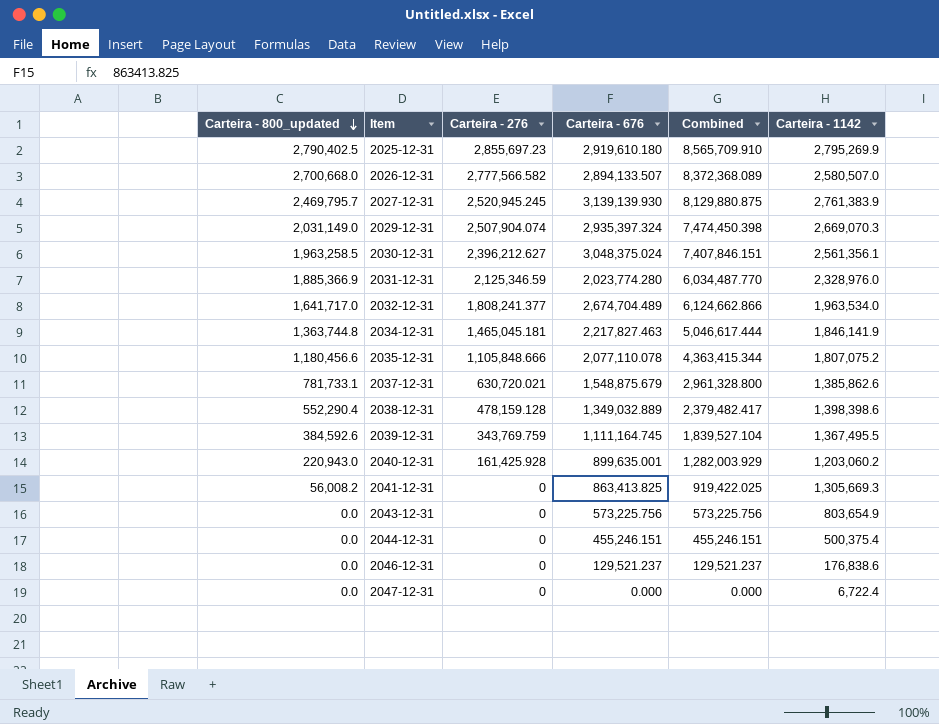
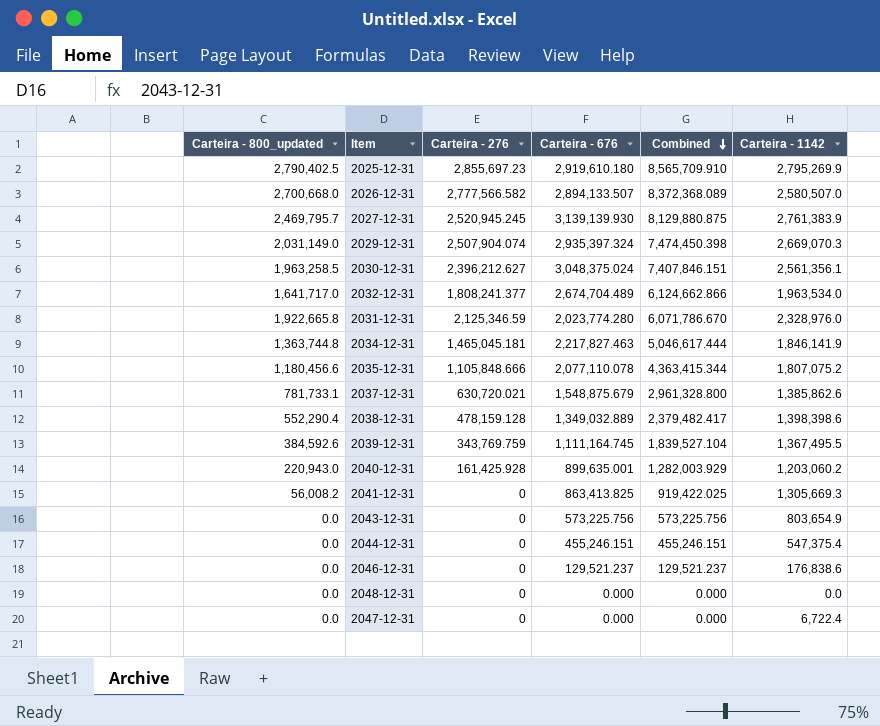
row order: Carteira - 800_updated descending -> Combined descending
2031-12-31 | Carteira - 800_updated: 1,885,366.9 -> 1,922,665.8
2031-12-31 | Combined: 6,034,487.770 -> 6,071,786.670
2044-12-31 | Carteira - 1142: 500,375.4 -> 547,375.4
row 2048-12-31: none -> 0.0 | 0 | 0.000 | 0.000 | 0.0

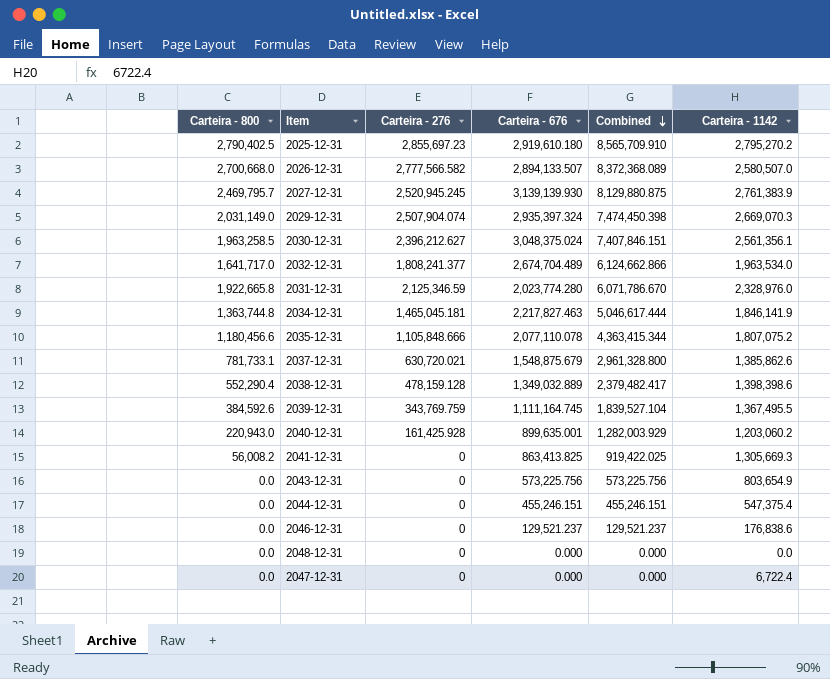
column name: Carteira - 800_updated -> Carteira - 800
2025-12-31 | Carteira - 1142: 2,795,269.9 -> 2,795,270.2

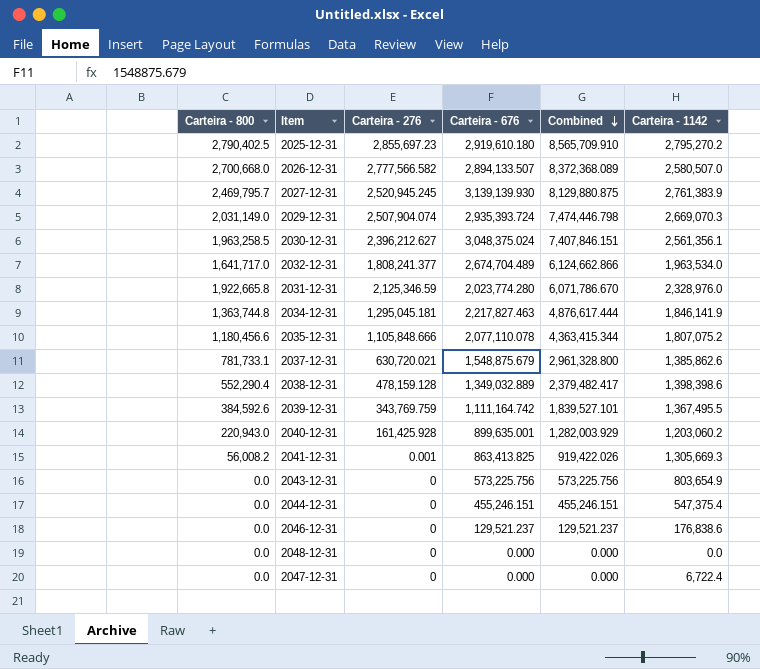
2029-12-31 | Carteira - 676: 2,935,397.324 -> 2,935,393.724
2029-12-31 | Combined: 7,474,450.398 -> 7,474,446.798
2034-12-31 | Carteira - 276: 1,465,045.181 -> 1,295,045.181
2034-12-31 | Combined: 5,046,617.444 -> 4,876,617.444
2039-12-31 | Carteira - 676: 1,111,164.745 -> 1,111,164.742
2039-12-31 | Combined: 1,839,527.104 -> 1,839,527.101
2041-12-31 | Carteira - 276: 0 -> 0.001
2041-12-31 | Combined: 919,422.025 -> 919,422.026

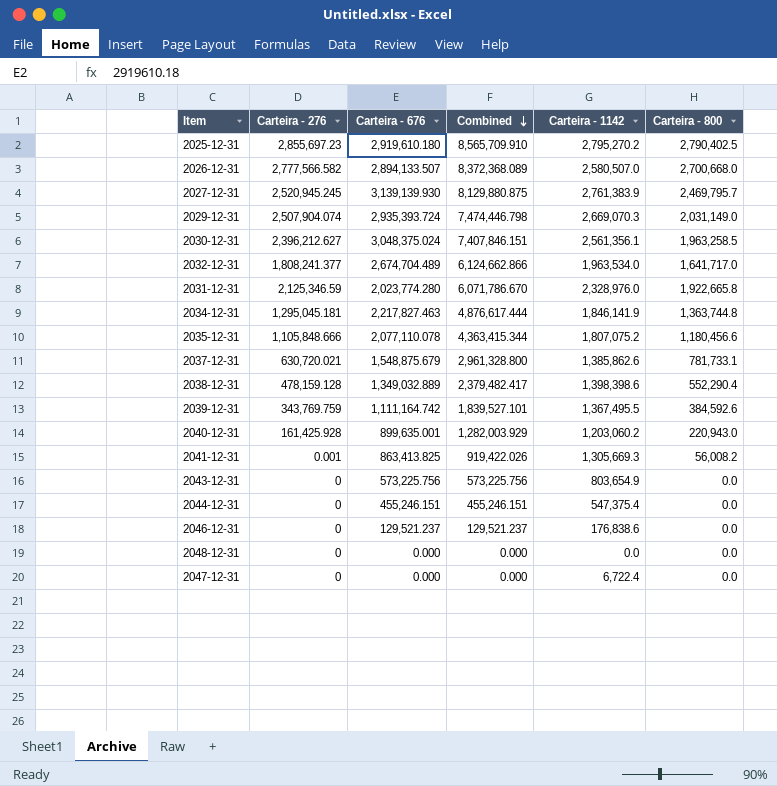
column Carteira - 800 | position: 1 -> 6

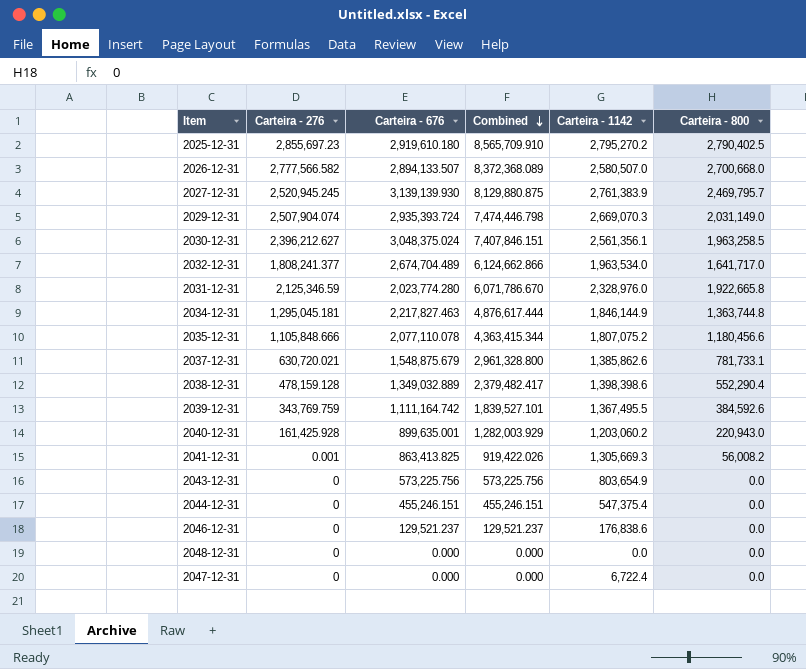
2034-12-31 | Carteira - 1142: 1,846,141.9 -> 1,846,144.9

